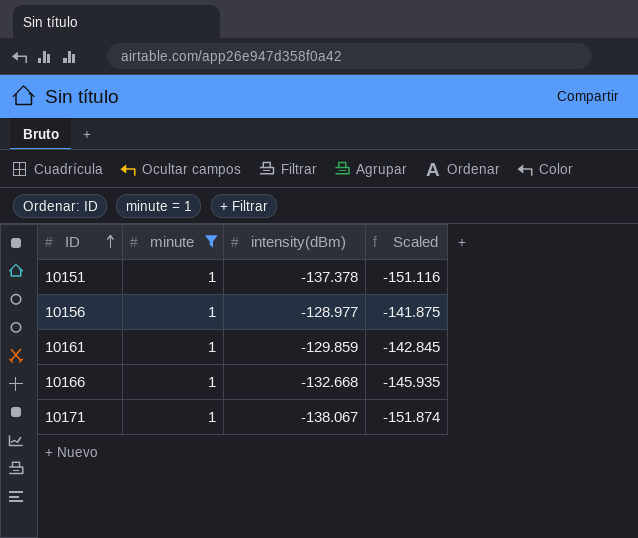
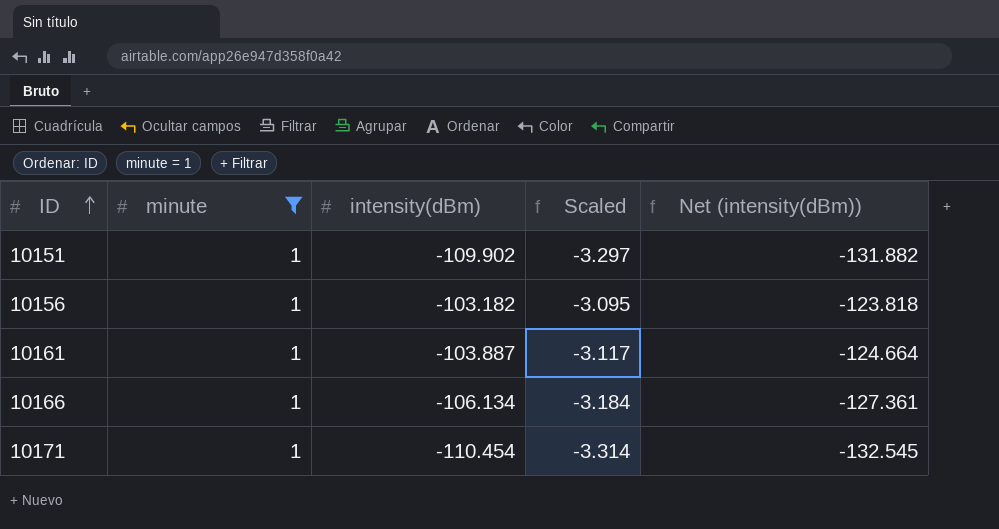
column Scaled | formula: [intensity(dBm)] * 1.1 -> [intensity(dBm)] * 0.03
column Net (intensity(dBm)) | formula: none -> [intensity(dBm)] * 1.2
10151 | intensity(dBm): -137.378 -> -109.902
10156 | intensity(dBm): -128.977 -> -103.182
10161 | intensity(dBm): -129.859 -> -103.887
10166 | intensity(dBm): -132.668 -> -106.134
10171 | intensity(dBm): -138.067 -> -110.454

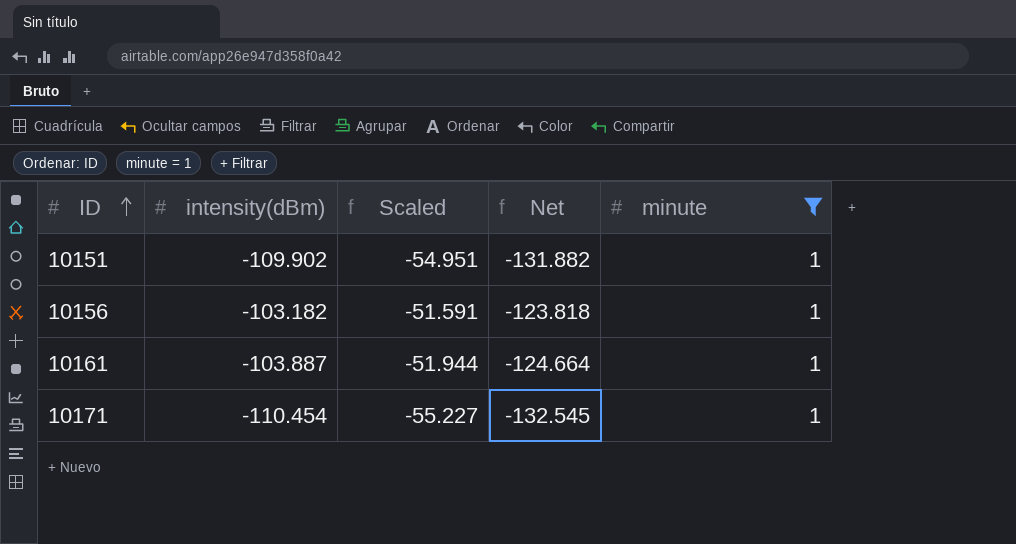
column Scaled | formula: [intensity(dBm)] * 0.03 -> [intensity(dBm)] * 0.5
column name: Net (intensity(dBm)) -> Net
column minute | position: 2 -> 5
row 10166: 1 | -106.134 | -3.184 | -127.361 -> none

